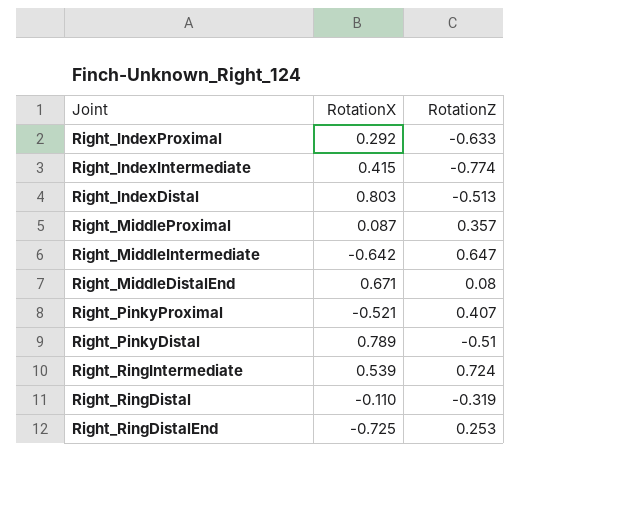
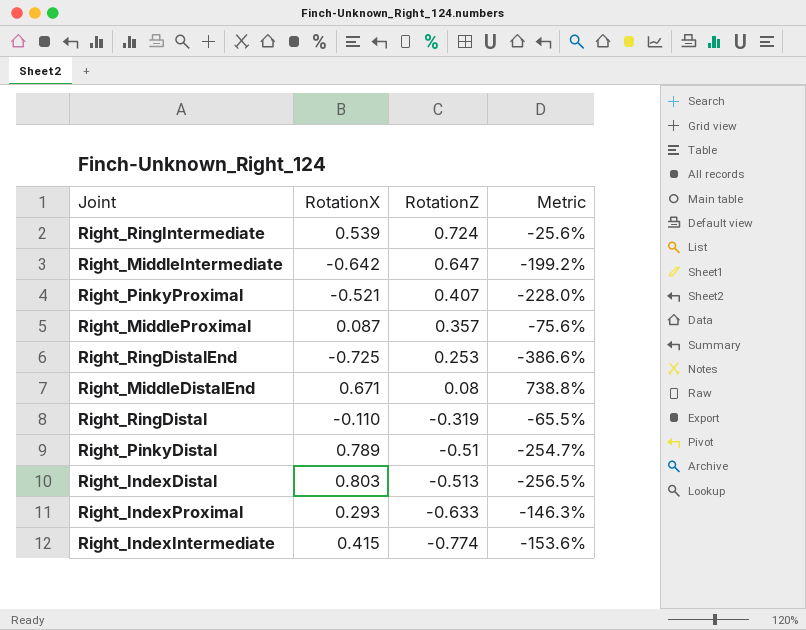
row order: none -> RotationZ descending
column Metric | formula: none -> ([RotationX] - [RotationZ]) / [RotationZ]
Right_IndexProximal | RotationX: 0.292 -> 0.293

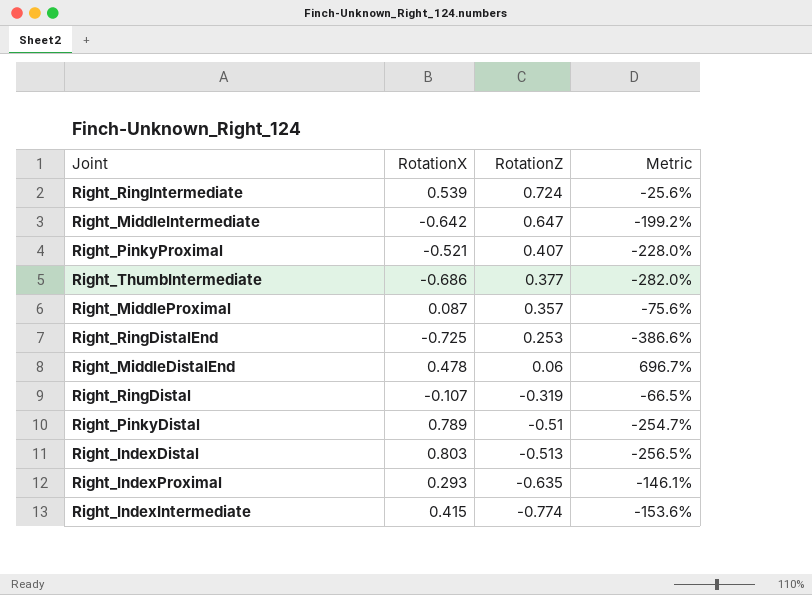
row Right_ThumbIntermediate: none -> -0.686 | 0.377 | -282.0%
Right_MiddleDistalEnd | RotationX: 0.671 -> 0.478
Right_MiddleDistalEnd | RotationZ: 0.08 -> 0.06
Right_MiddleDistalEnd | Metric: 738.8% -> 696.7%
Right_RingDistal | RotationX: -0.110 -> -0.107
Right_RingDistal | Metric: -65.5% -> -66.5%
Right_IndexProximal | RotationZ: -0.633 -> -0.635
Right_IndexProximal | Metric: -146.3% -> -146.1%

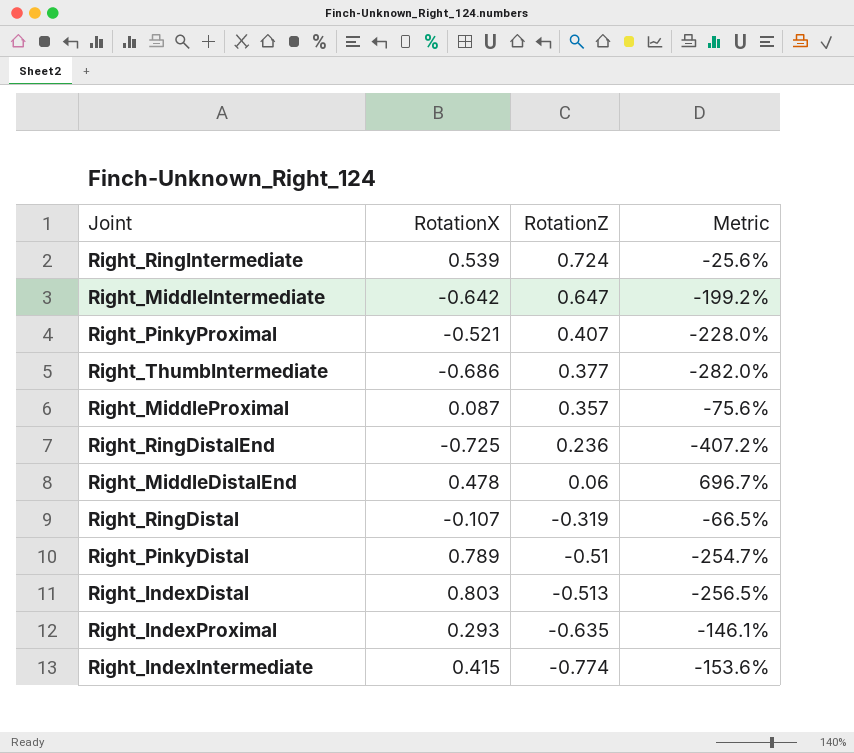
Right_RingDistalEnd | RotationZ: 0.253 -> 0.236
Right_RingDistalEnd | Metric: -386.6% -> -407.2%

